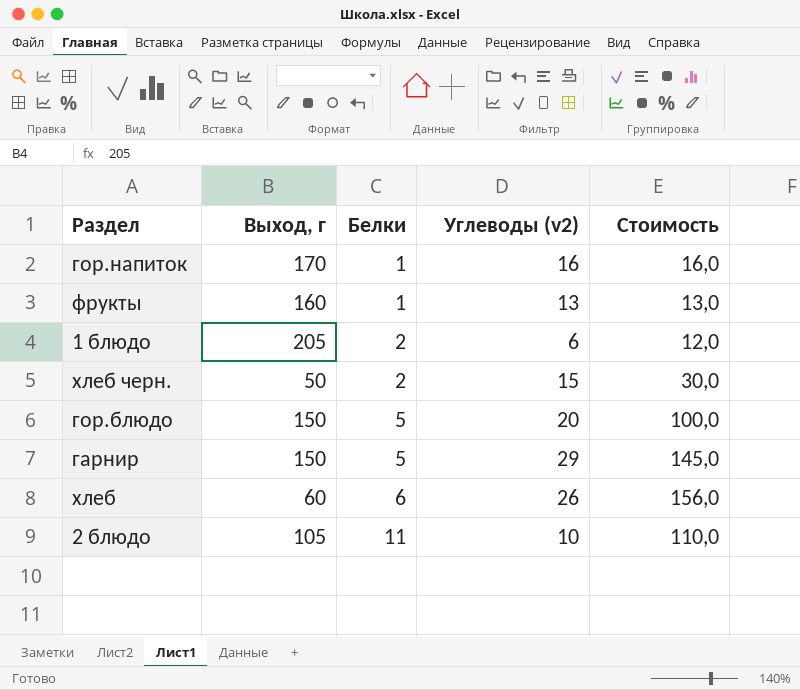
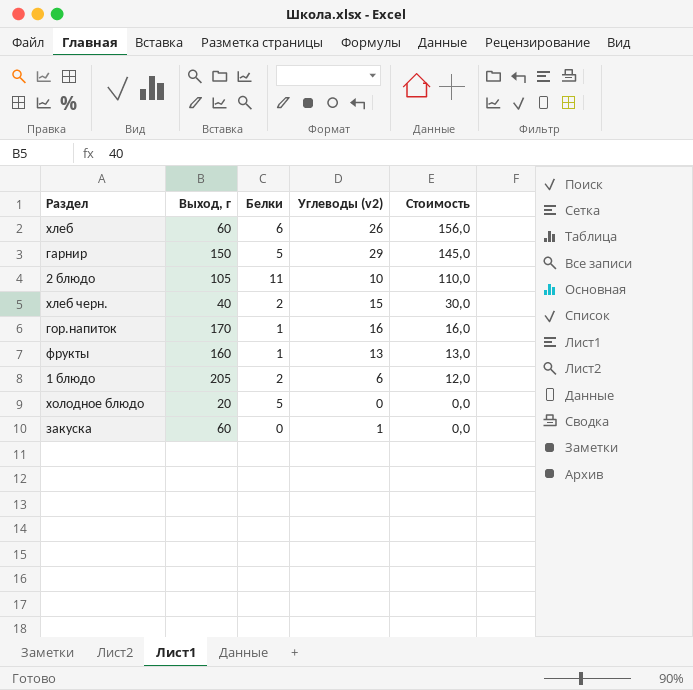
row order: Белки ascending -> Стоимость descending
row гор.блюдо: 150 | 5 | 20 | 100,0 -> none
хлеб черн. | Выход, г: 50 -> 40
row холодное блюдо: none -> 20 | 5 | 0 | 0,0
row закуска: none -> 60 | 0 | 1 | 0,0

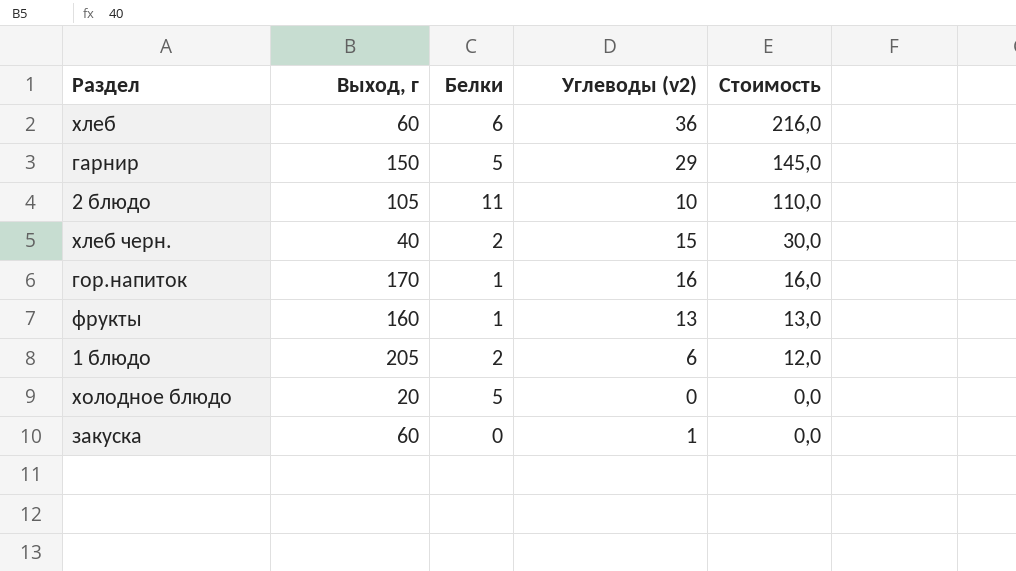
хлеб | Углеводы (v2): 26 -> 36
хлеб | Стоимость: 156,0 -> 216,0

